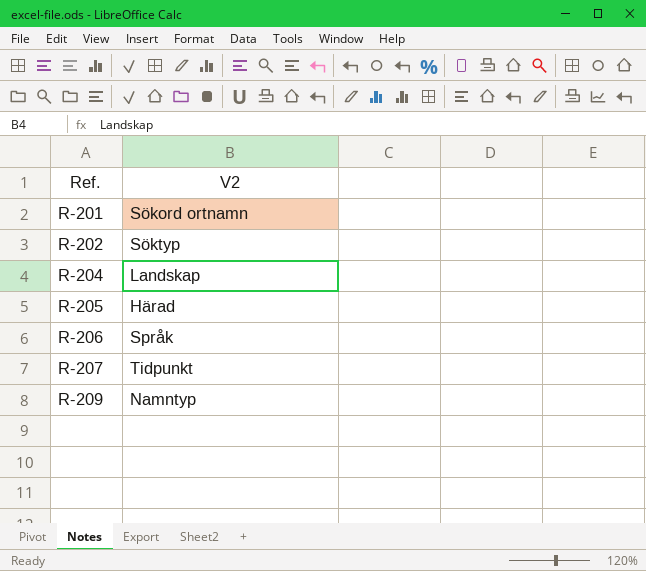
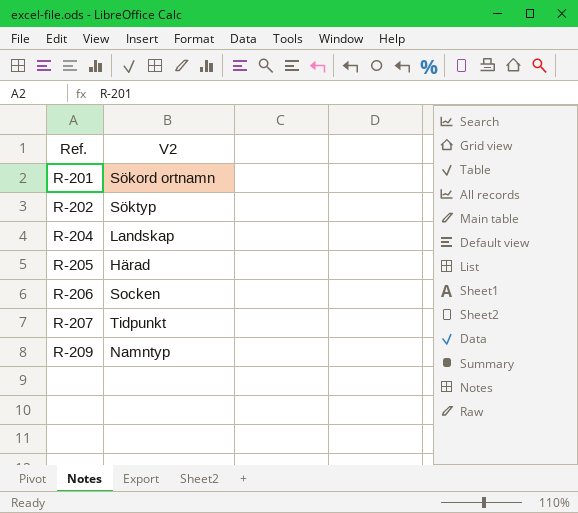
R-206 | V2: Språk -> Socken

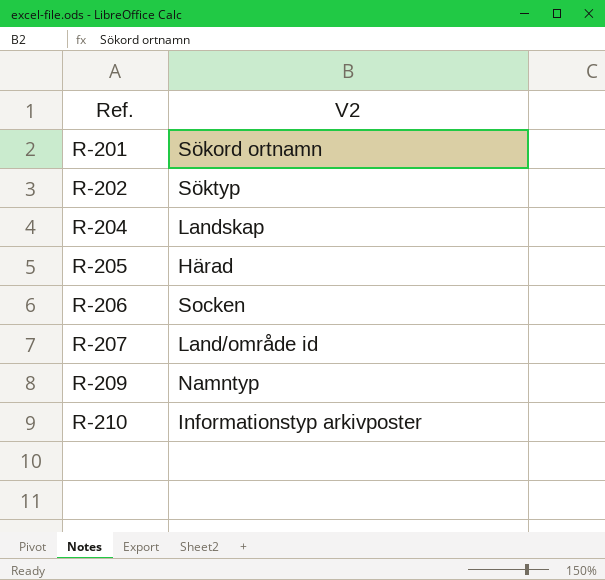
R-207 | V2: Tidpunkt -> Land/område id
row R-210: none -> Informationstyp arkivposter

